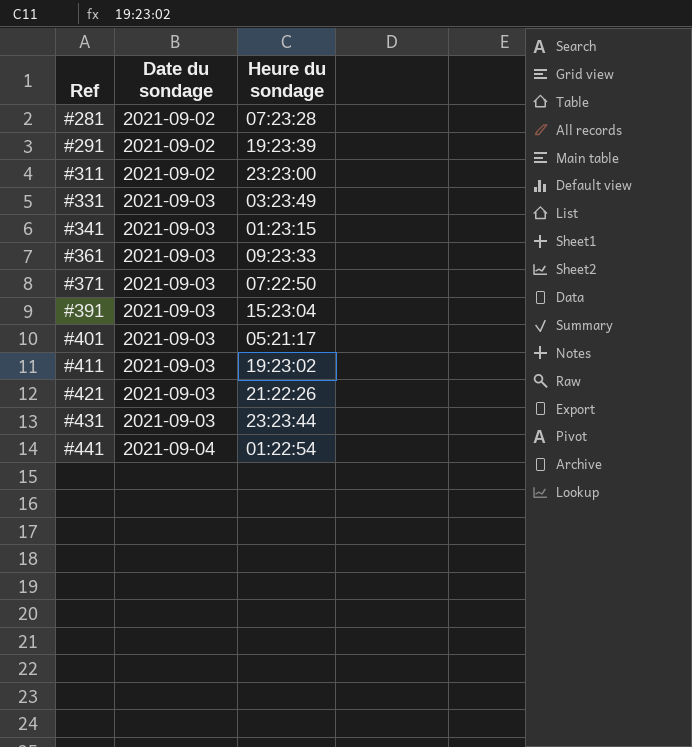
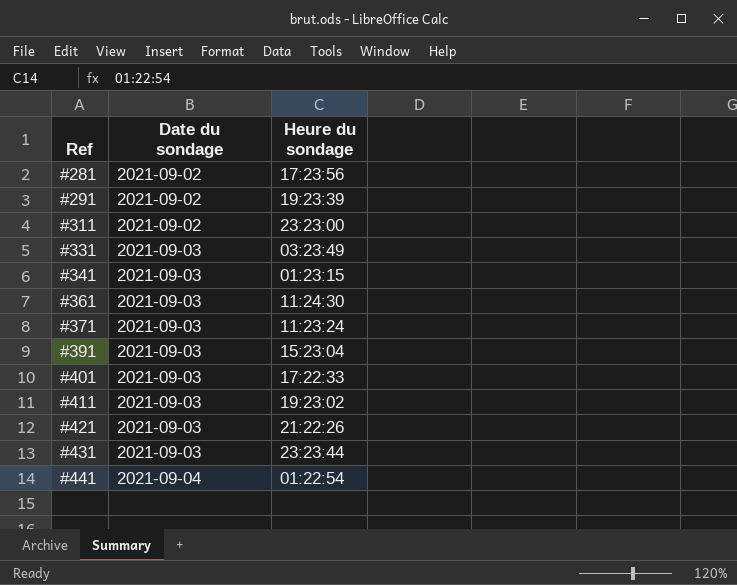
#281 | Heure du sondage: 07:23:28 -> 17:23:56
#361 | Heure du sondage: 09:23:33 -> 11:24:30
#371 | Heure du sondage: 07:22:50 -> 11:23:24
#401 | Heure du sondage: 05:21:17 -> 17:22:33

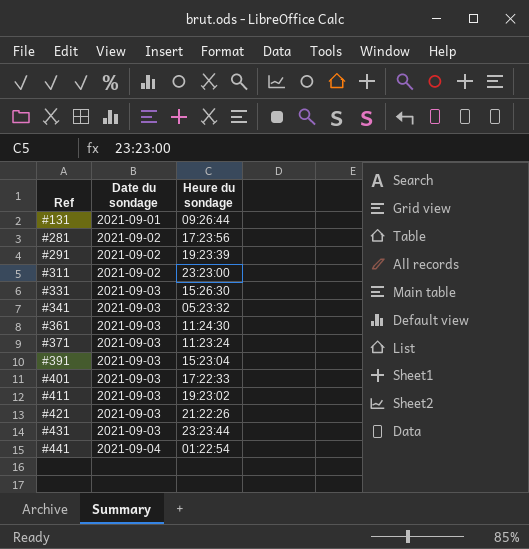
row #131: none -> 2021-09-01 | 09:26:44
#331 | Heure du sondage: 03:23:49 -> 15:26:30
#341 | Heure du sondage: 01:23:15 -> 05:23:32

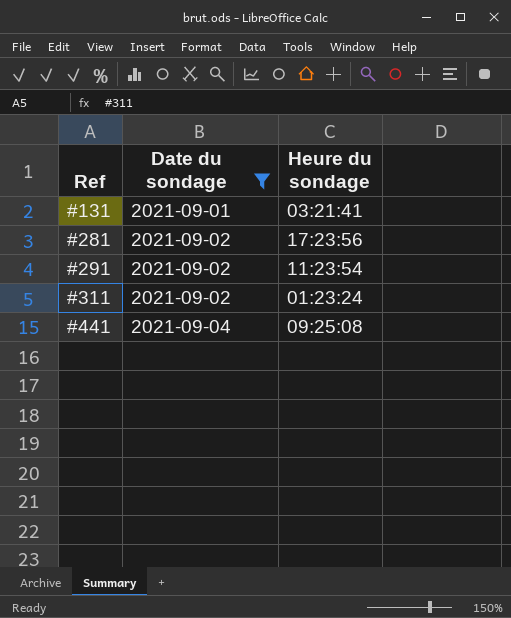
filter: none -> Date du sondage != 2021-09-03
#131 | Heure du sondage: 09:26:44 -> 03:21:41
#291 | Heure du sondage: 19:23:39 -> 11:23:54
#311 | Heure du sondage: 23:23:00 -> 01:23:24
#441 | Heure du sondage: 01:22:54 -> 09:25:08

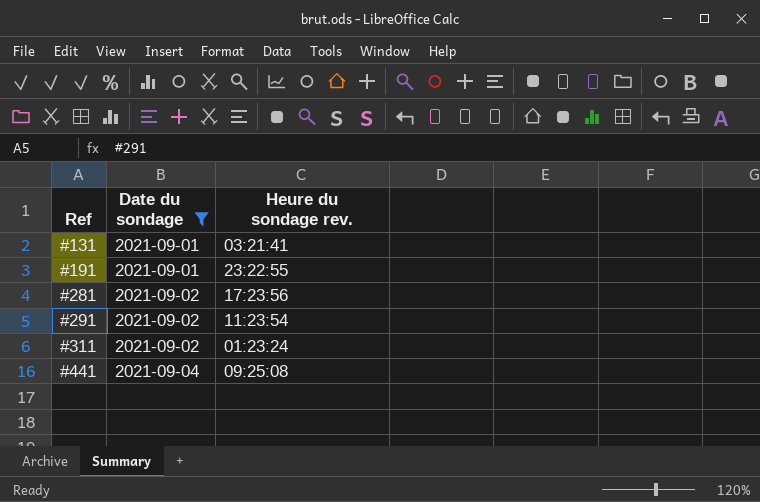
column name: Heure du sondage -> Heure du sondage rev.
row #191: none -> 2021-09-01 | 23:22:55

